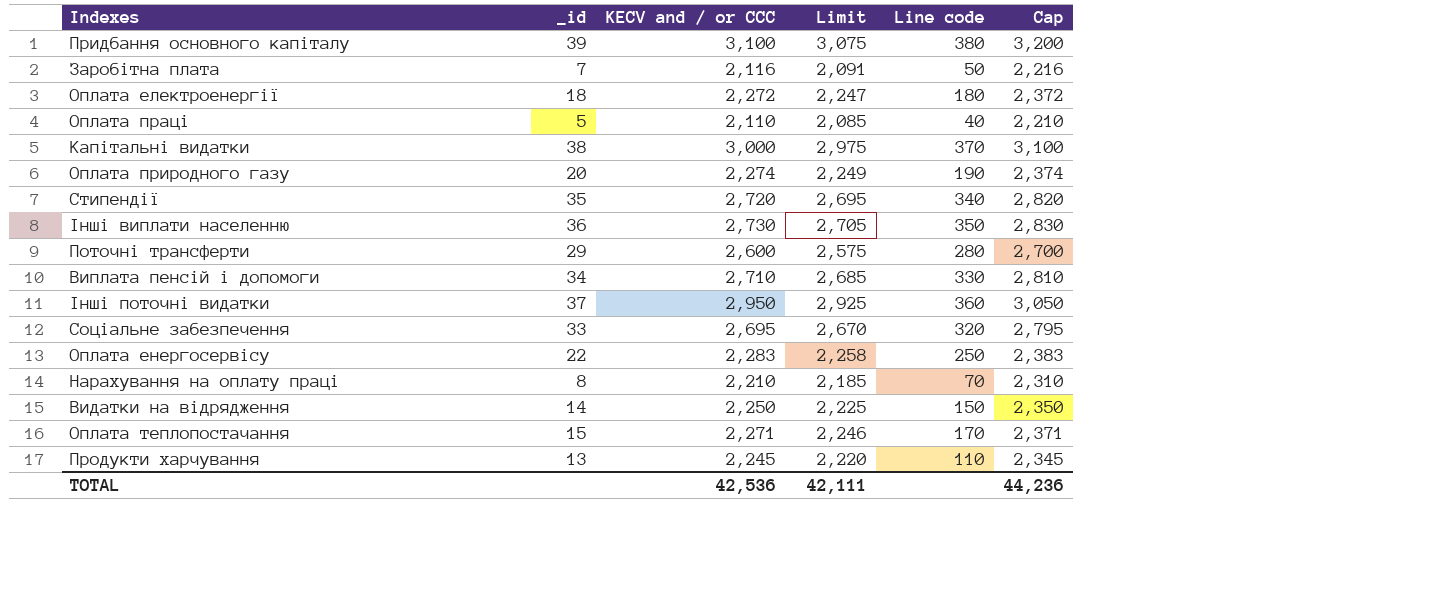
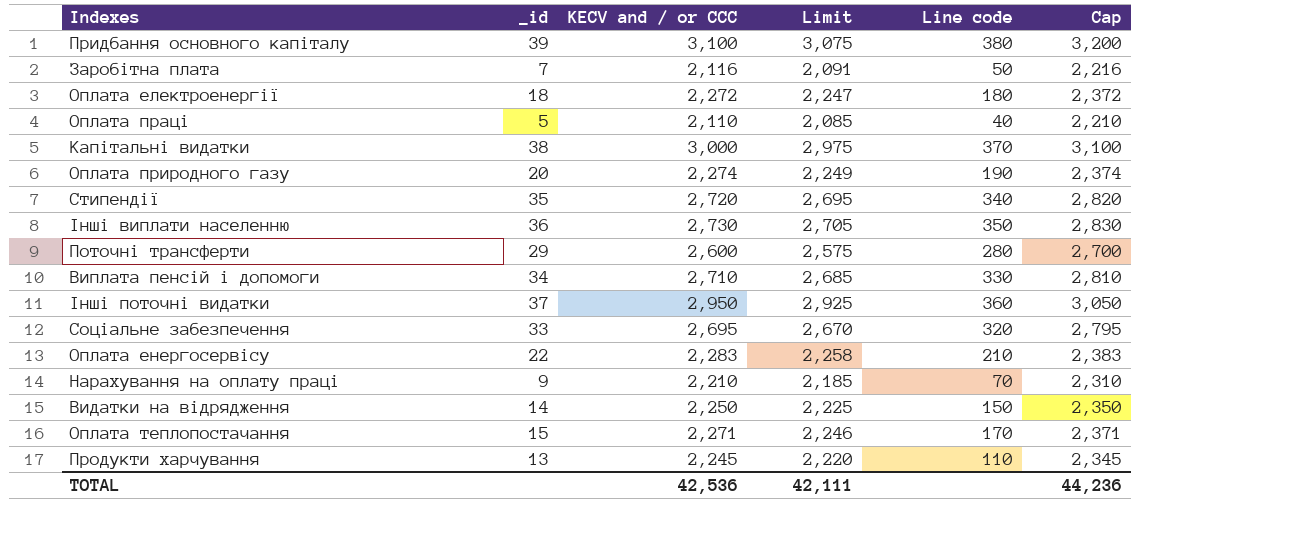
Оплата енергосервісу | Line code: 250 -> 210
Нарахування на оплату праці | _id: 8 -> 9

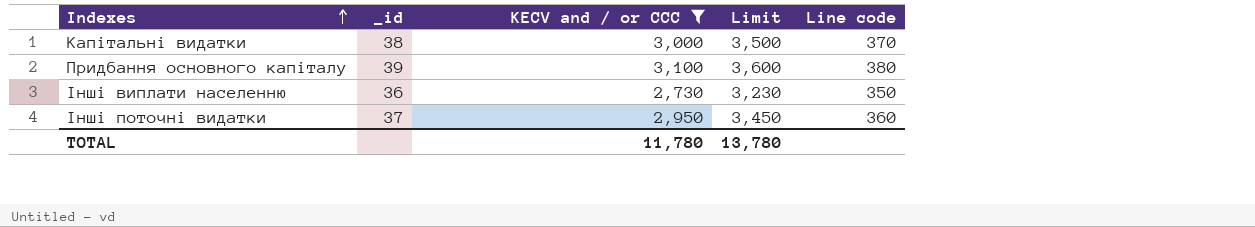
filter: none -> KECV and / or CCC >= 2,730
row order: none -> Indexes ascending
column Cap | formula: [KECV and / or CCC] + 100 -> none
column Limit | formula: [KECV and / or CCC] - 25 -> [KECV and / or CCC] + 500
TOTAL | KECV and / or CCC: 42,536 -> 11,780
TOTAL | Limit: 42,111 -> 13,780

